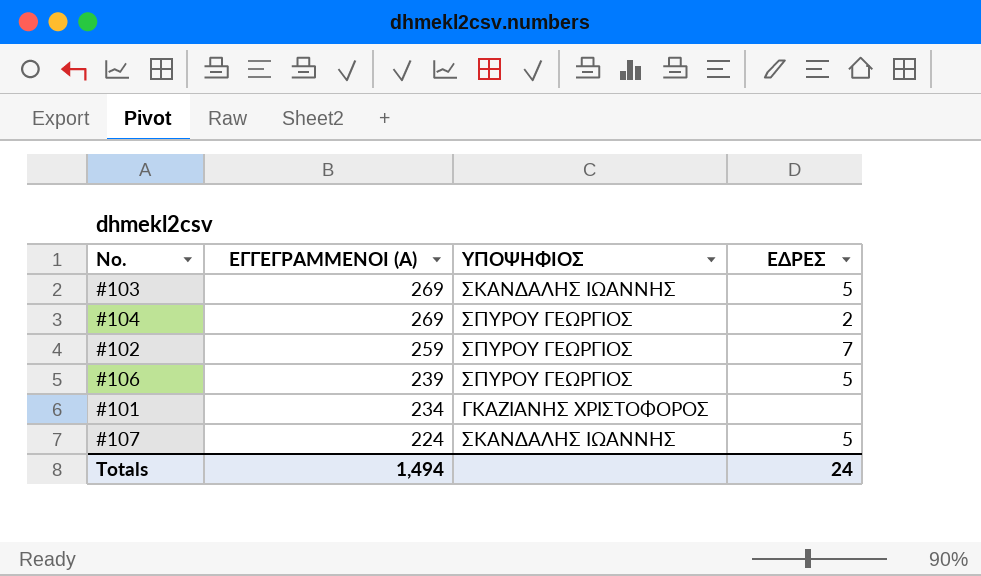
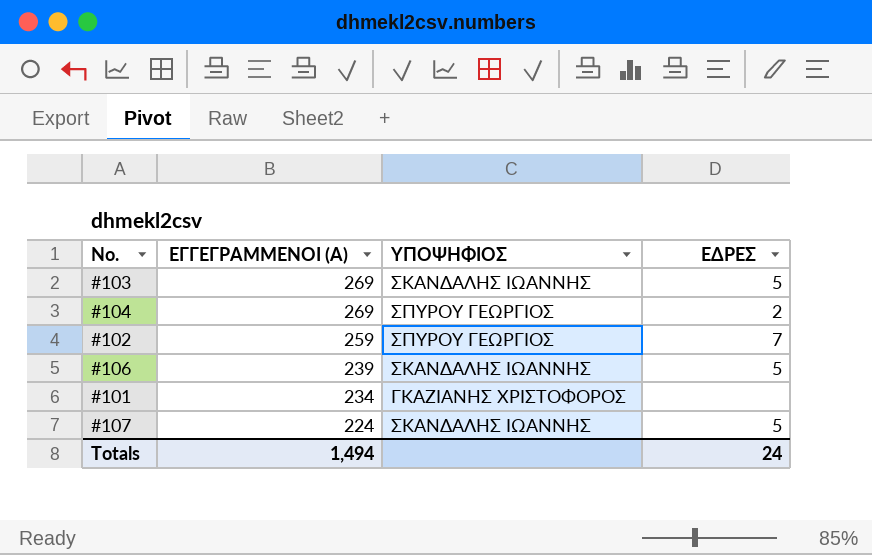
#106 | ΥΠΟΨΗΦΙΟΣ: ΣΠΥΡΟΥ ΓΕΩΡΓΙΟΣ -> ΣΚΑΝΔΑΛΗΣ ΙΩΑΝΝΗΣ

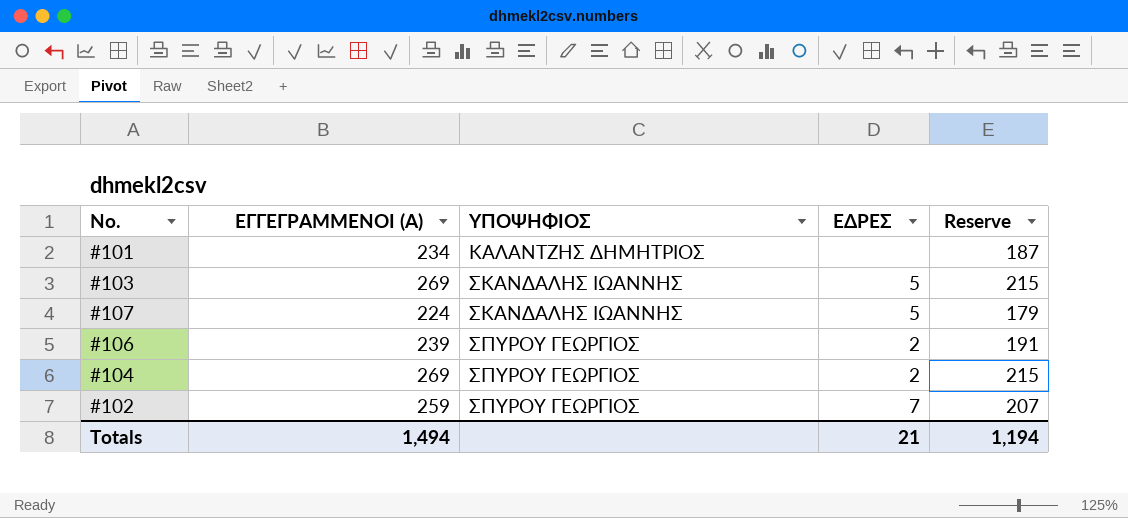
row order: ΕΓΓΕΓΡΑΜΜΕΝΟΙ (Α) descending -> ΥΠΟΨΗΦΙΟΣ ascending
column Reserve | formula: none -> [ΕΓΓΕΓΡΑΜΜΕΝΟΙ (Α)] * 0.8
#101 | ΥΠΟΨΗΦΙΟΣ: ΓΚΑΖΙΑΝΗΣ ΧΡΙΣΤΟΦΟΡΟΣ -> ΚΑΛΑΝΤΖΗΣ ΔΗΜΗΤΡΙΟΣ
#106 | ΥΠΟΨΗΦΙΟΣ: ΣΚΑΝΔΑΛΗΣ ΙΩΑΝΝΗΣ -> ΣΠΥΡΟΥ ΓΕΩΡΓΙΟΣ
#106 | ΕΔΡΕΣ: 5 -> 2
Totals | ΕΔΡΕΣ: 24 -> 21

